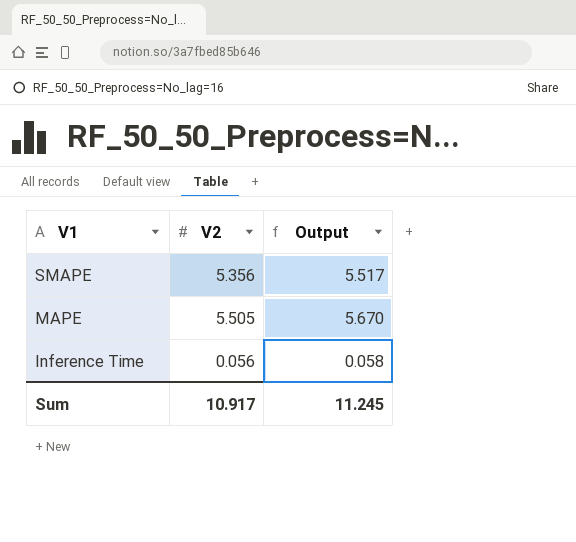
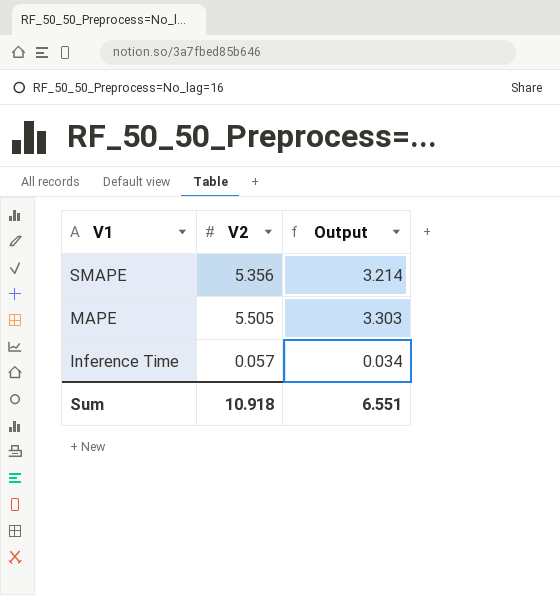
column Output | formula: [V2] * 1.03 -> [V2] * 0.6
Inference Time | V2: 0.056 -> 0.057
Sum | V2: 10.917 -> 10.918
Sum | Output: 11.245 -> 6.551

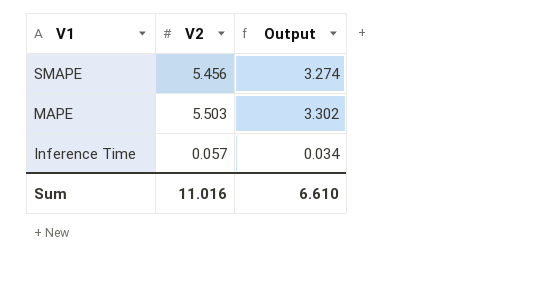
SMAPE | V2: 5.356 -> 5.456
SMAPE | Output: 3.214 -> 3.274
MAPE | V2: 5.505 -> 5.503
MAPE | Output: 3.303 -> 3.302
Sum | V2: 10.918 -> 11.016
Sum | Output: 6.551 -> 6.610

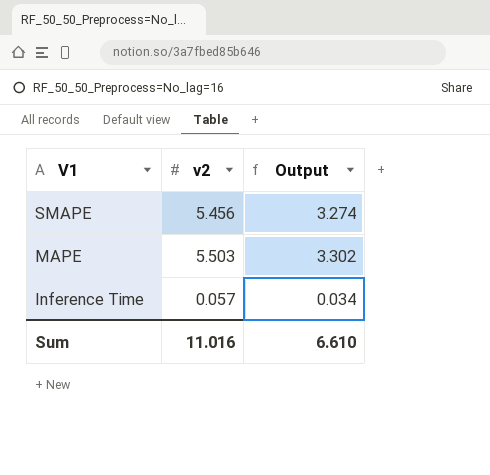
column name: V2 -> v2

